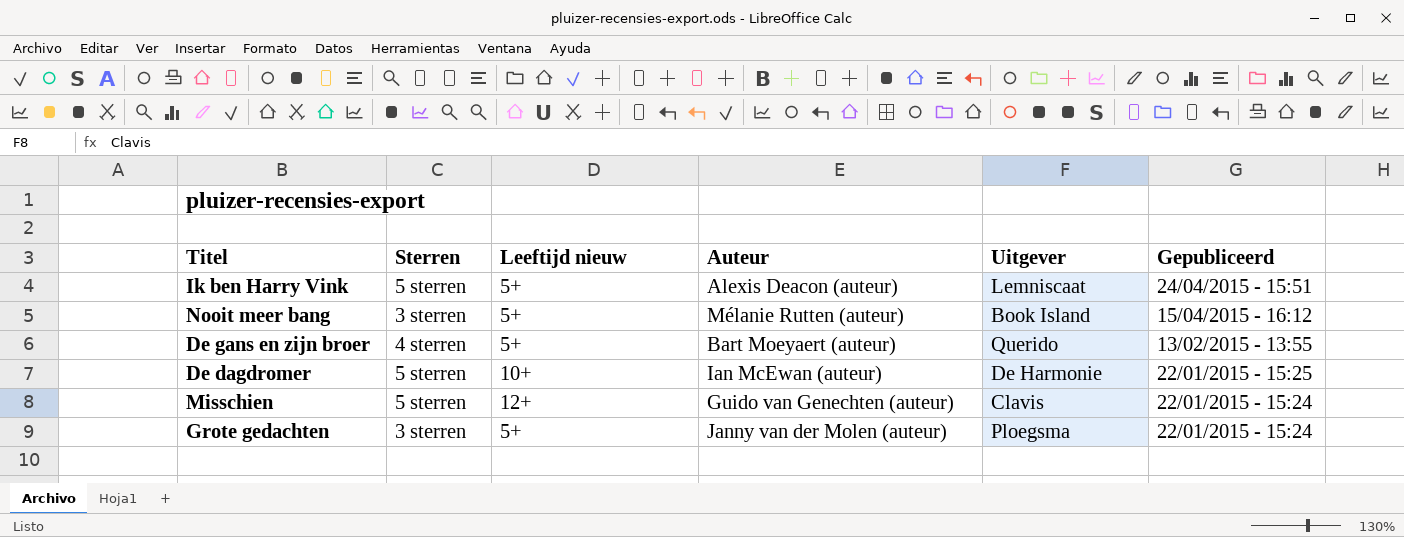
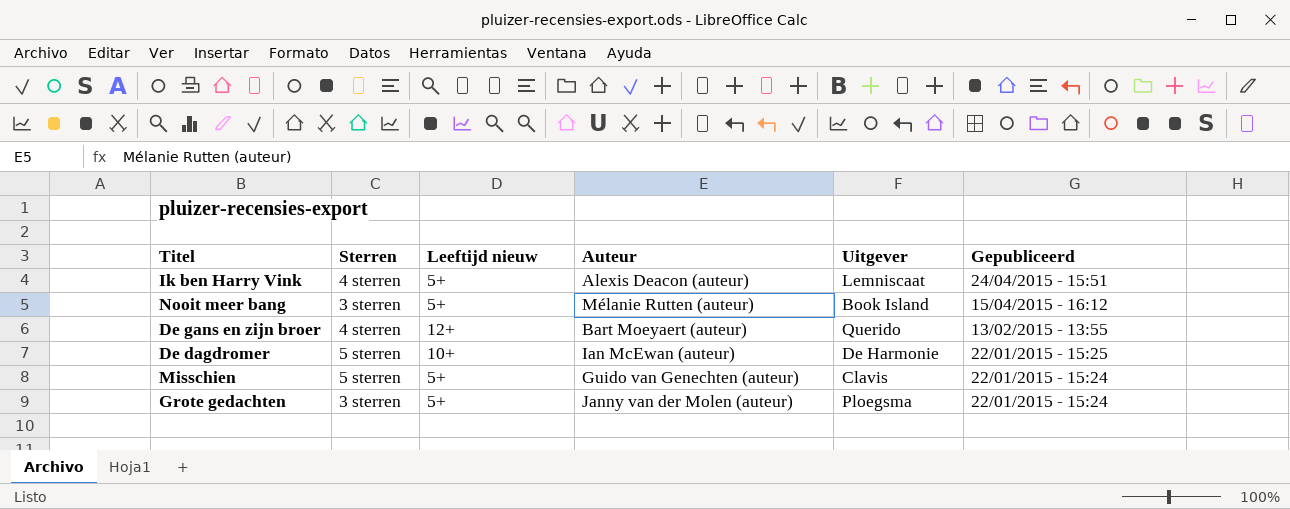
Ik ben Harry Vink | Sterren: 5 sterren -> 4 sterren
De gans en zijn broer | Leeftijd nieuw: 5+ -> 12+
Misschien | Leeftijd nieuw: 12+ -> 5+

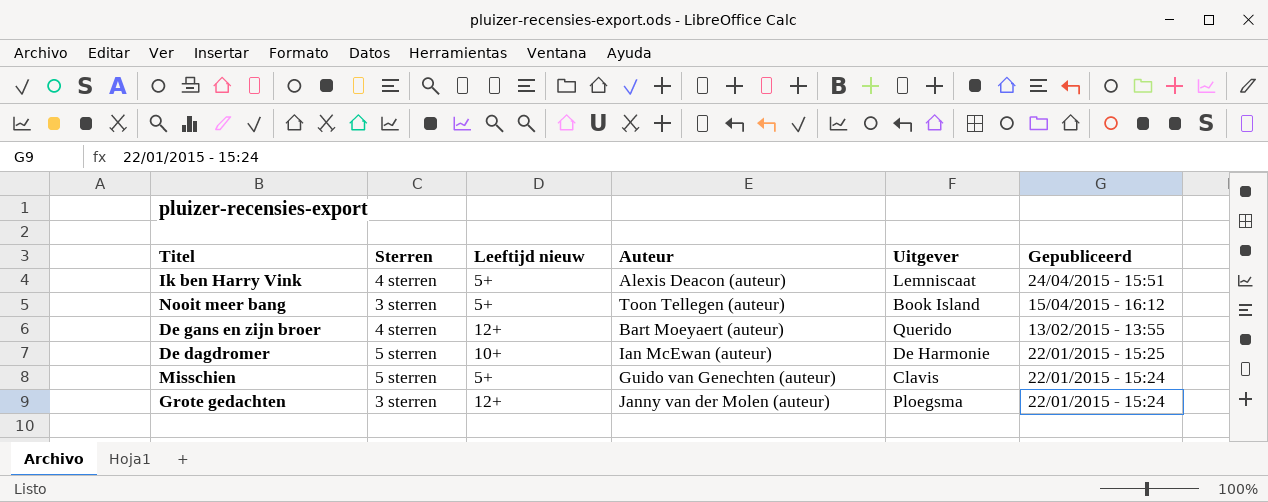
Nooit meer bang | Auteur: Mélanie Rutten (auteur) -> Toon Tellegen (auteur)
Grote gedachten | Leeftijd nieuw: 5+ -> 12+

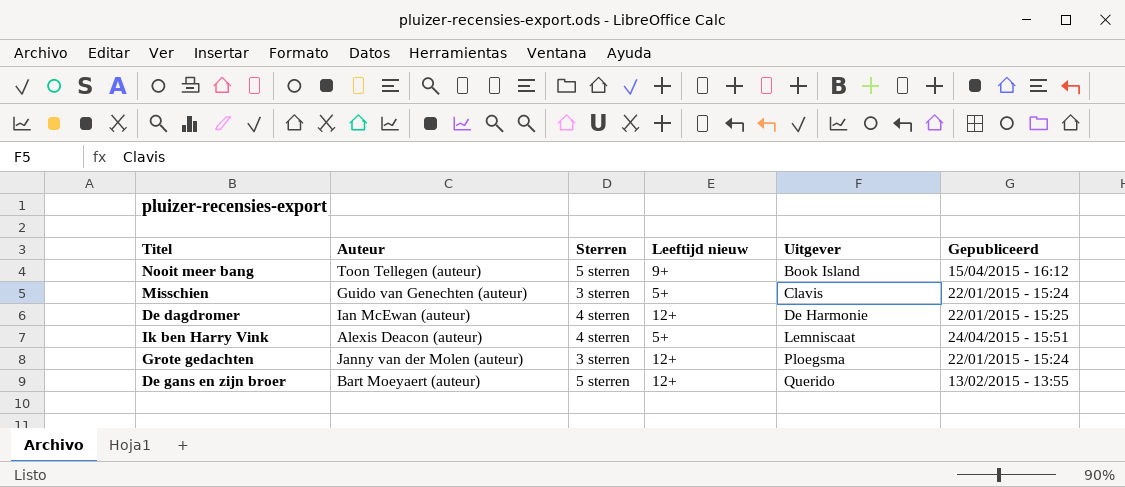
row order: Gepubliceerd descending -> Uitgever ascending
column Auteur | position: 4 -> 2
Nooit meer bang | Sterren: 3 sterren -> 5 sterren
Nooit meer bang | Leeftijd nieuw: 5+ -> 9+
Misschien | Sterren: 5 sterren -> 3 sterren
De dagdromer | Sterren: 5 sterren -> 4 sterren
De dagdromer | Leeftijd nieuw: 10+ -> 12+
De gans en zijn broer | Sterren: 4 sterren -> 5 sterren

